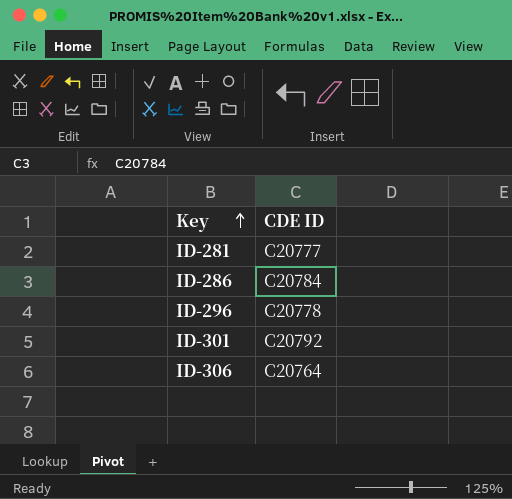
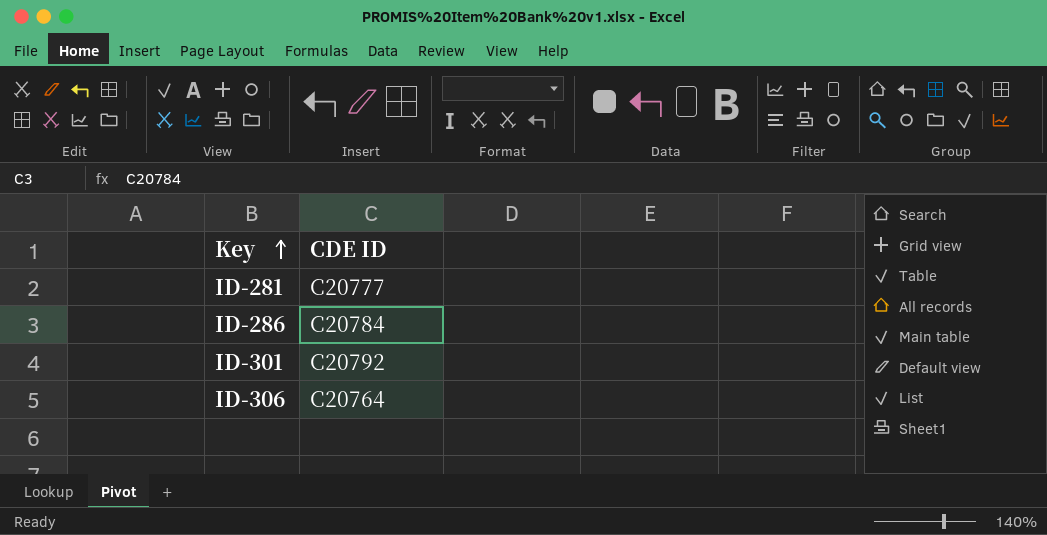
row ID-296: C20778 -> none

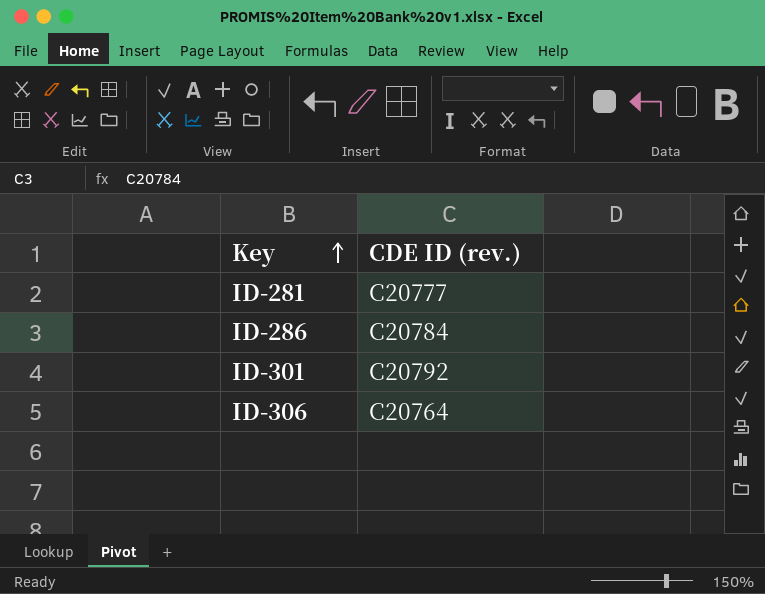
column name: CDE ID -> CDE ID (rev.)

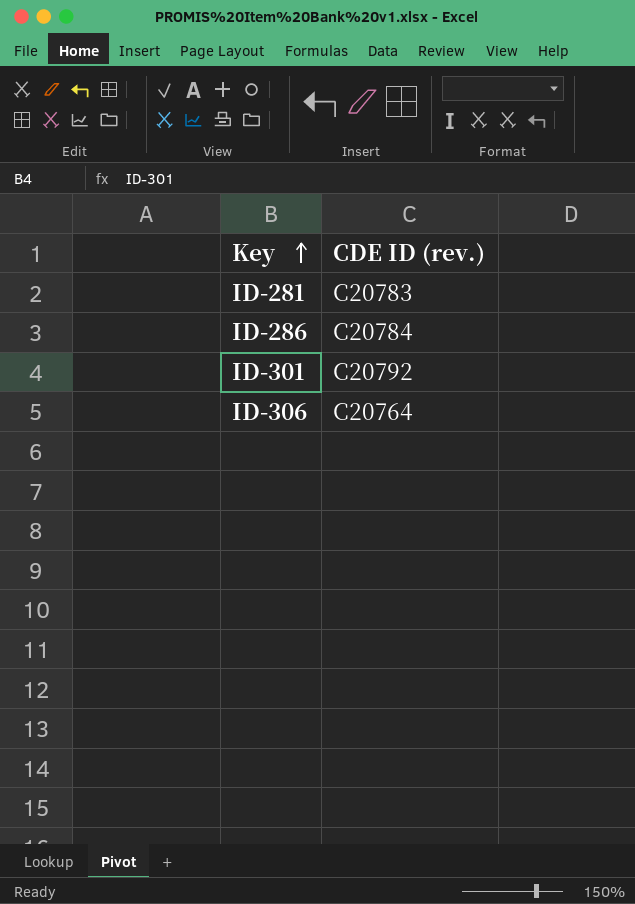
ID-281 | CDE ID (rev.): C20777 -> C20783

